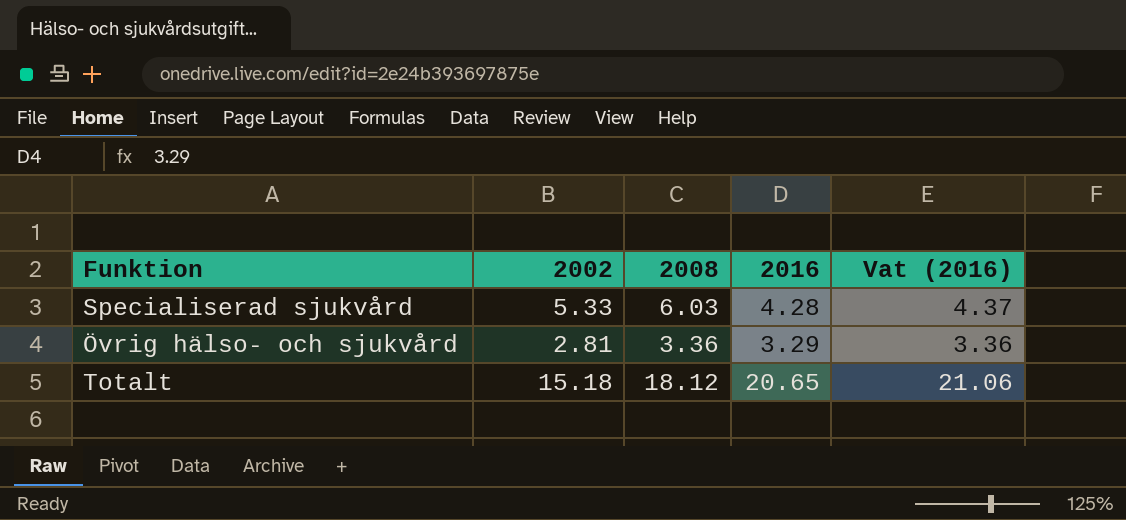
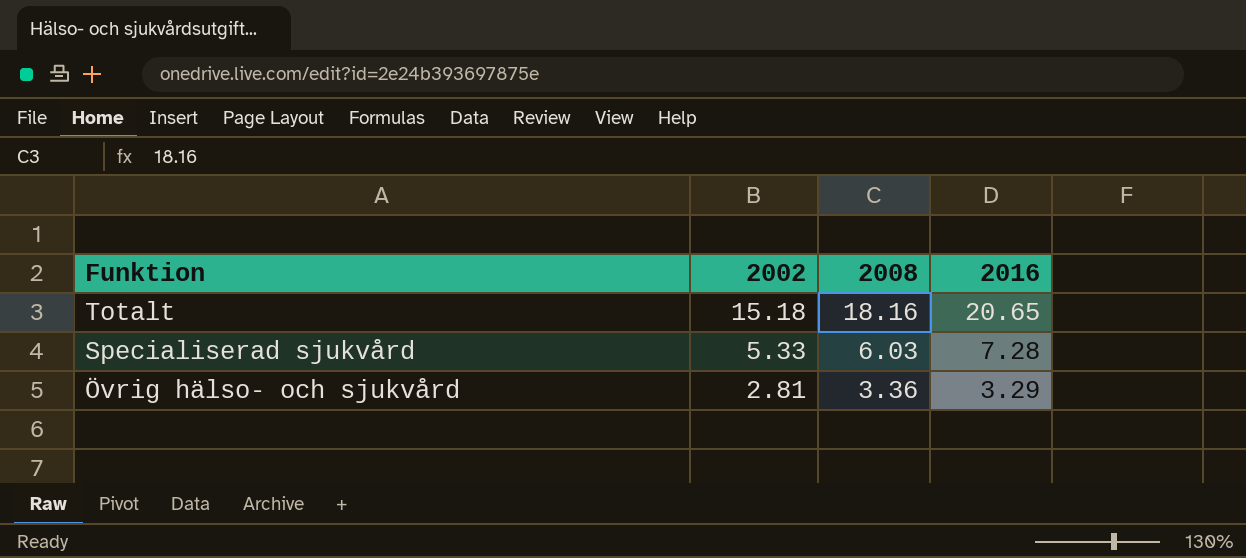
row order: none -> Funktion descending
column Vat (2016) | formula: [2016] * 1.02 -> none
Totalt | 2008: 18.12 -> 18.16
Specialiserad sjukvård | 2016: 4.28 -> 7.28

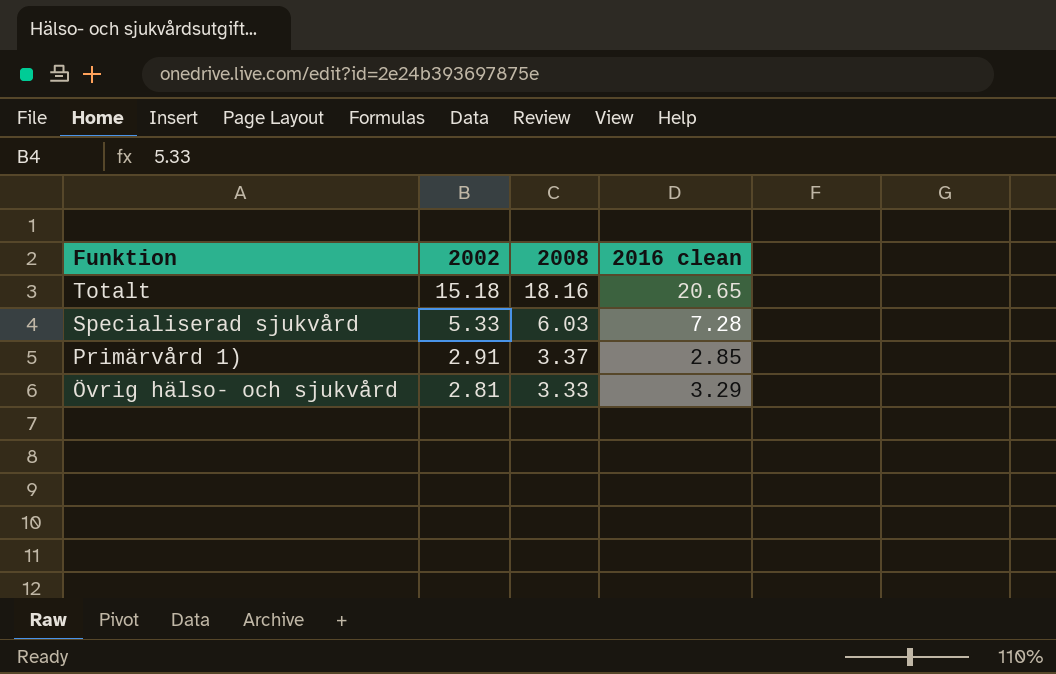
column name: 2016 -> 2016 clean
row Primärvård 1): none -> 2.91 | 3.37 | 2.85
Övrig hälso- och sjukvård | 2008: 3.36 -> 3.33

